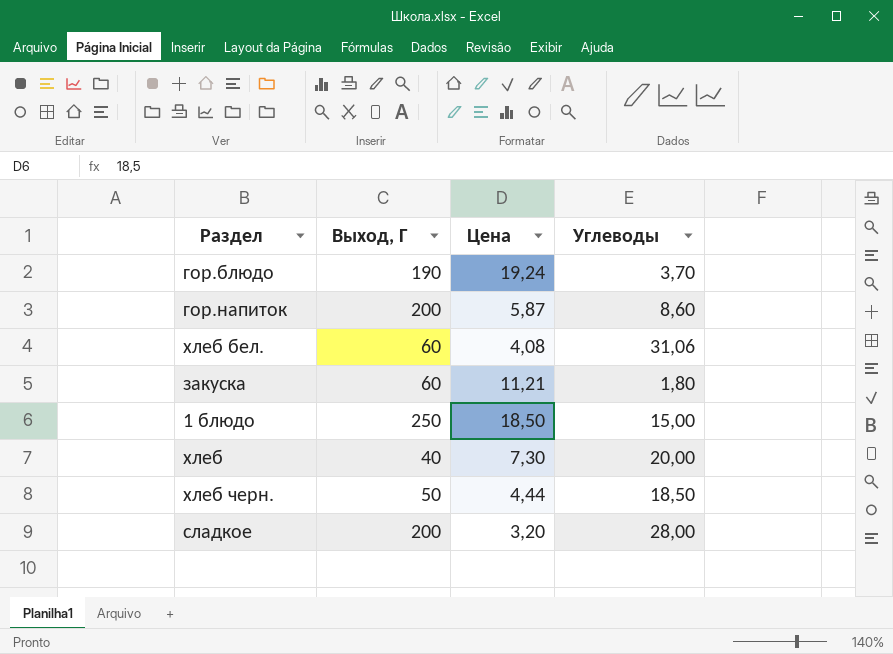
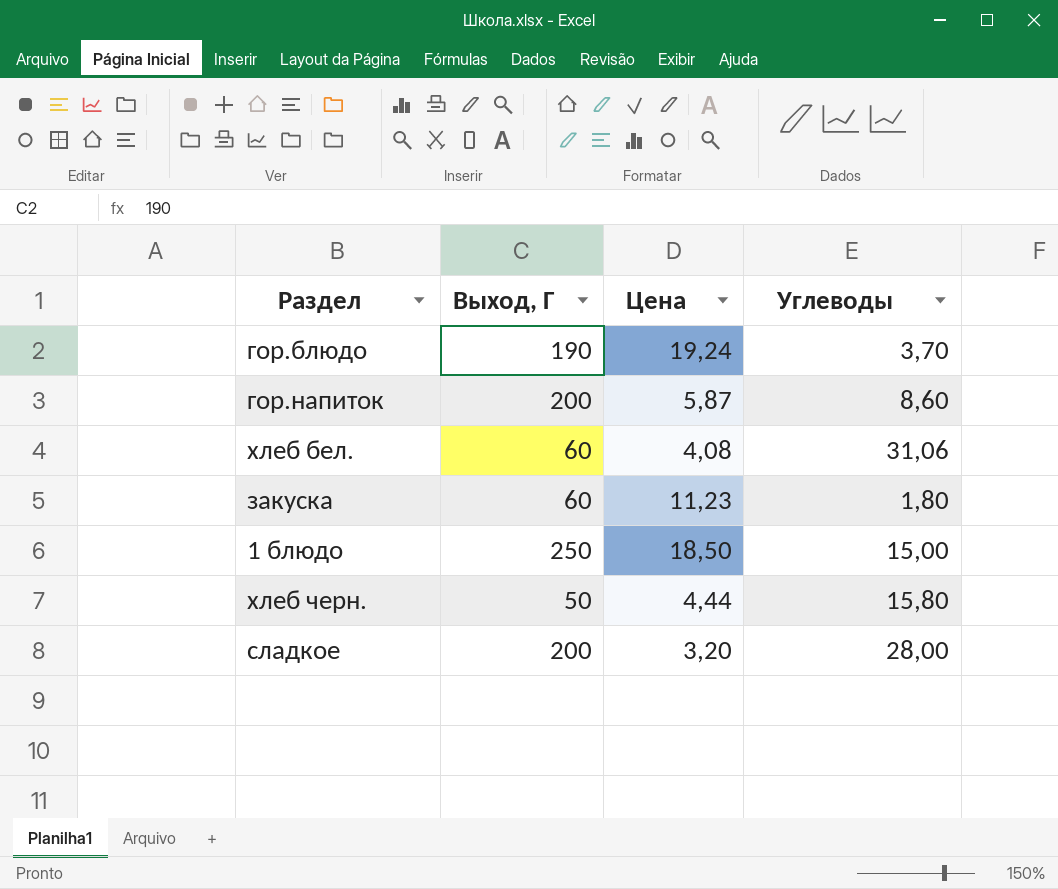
row хлеб: 40 | 7,30 | 20,00 -> none
закуска | Цена: 11,21 -> 11,23
хлеб черн. | Углеводы: 18,50 -> 15,80

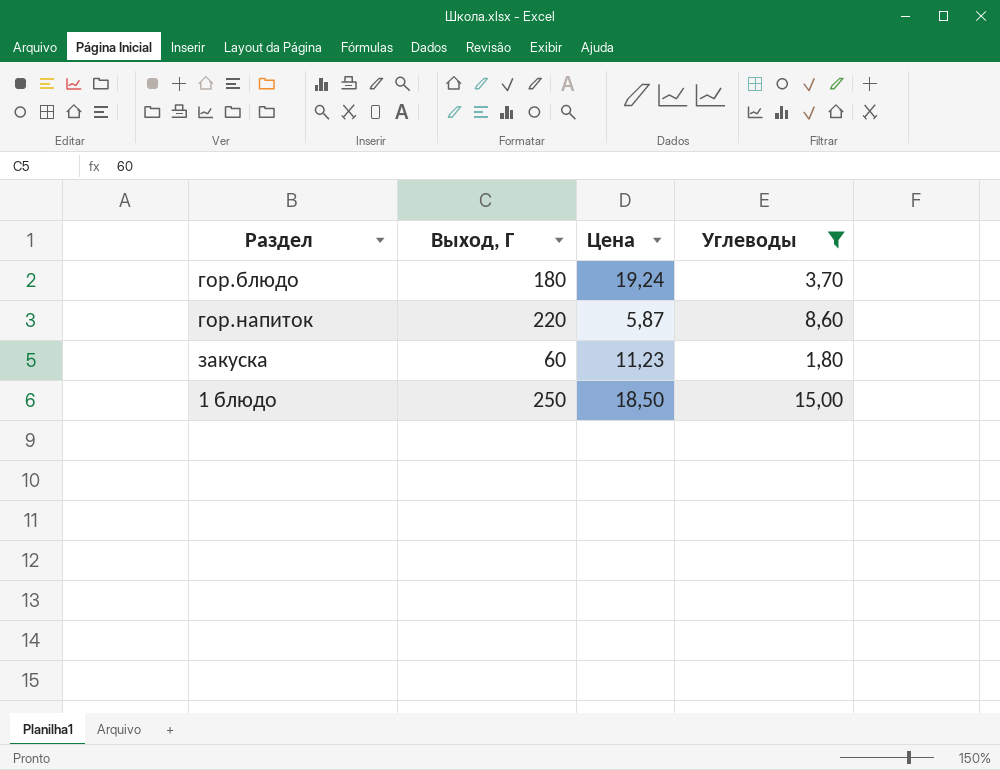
filter: none -> Углеводы <= 15,00
гор.блюдо | Выход, Г: 190 -> 180
гор.напиток | Выход, Г: 200 -> 220

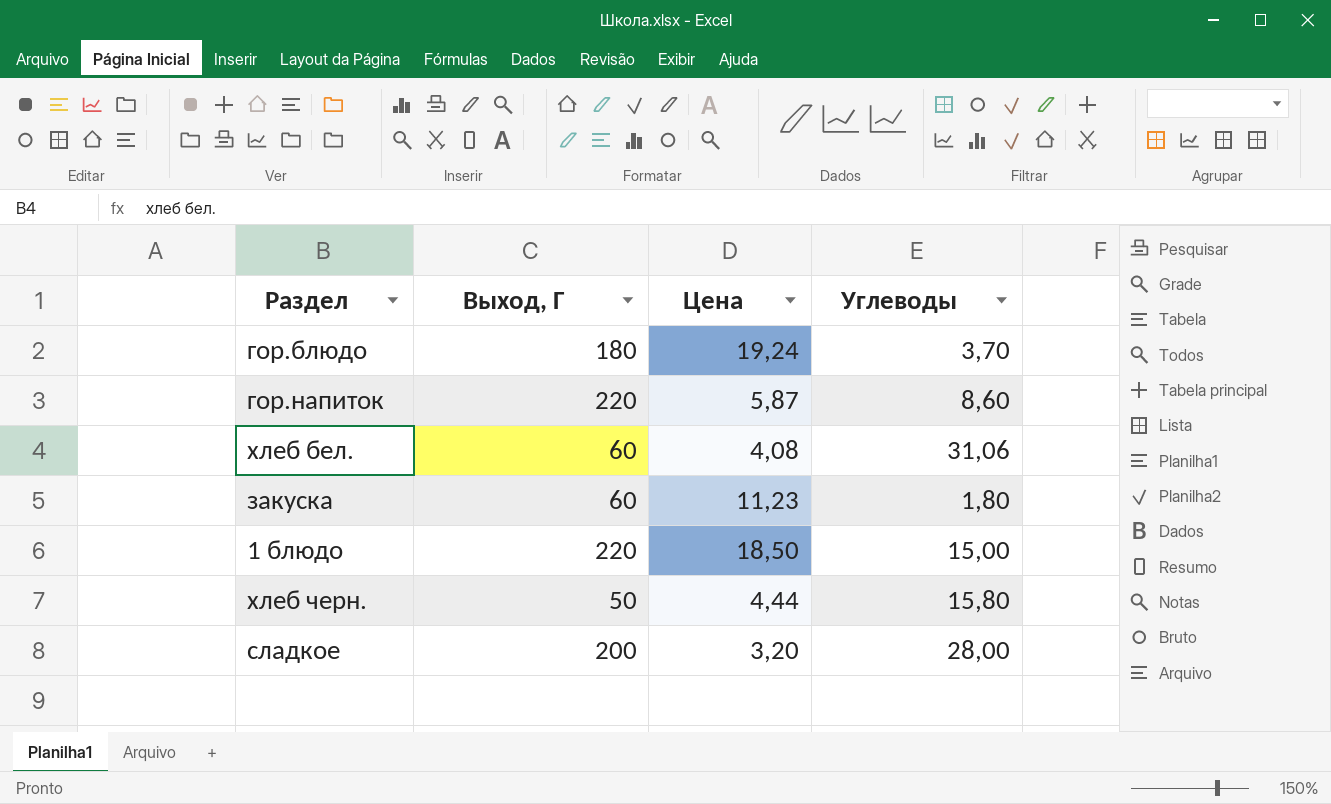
filter: Углеводы <= 15,00 -> none
1 блюдо | Выход, Г: 250 -> 220

